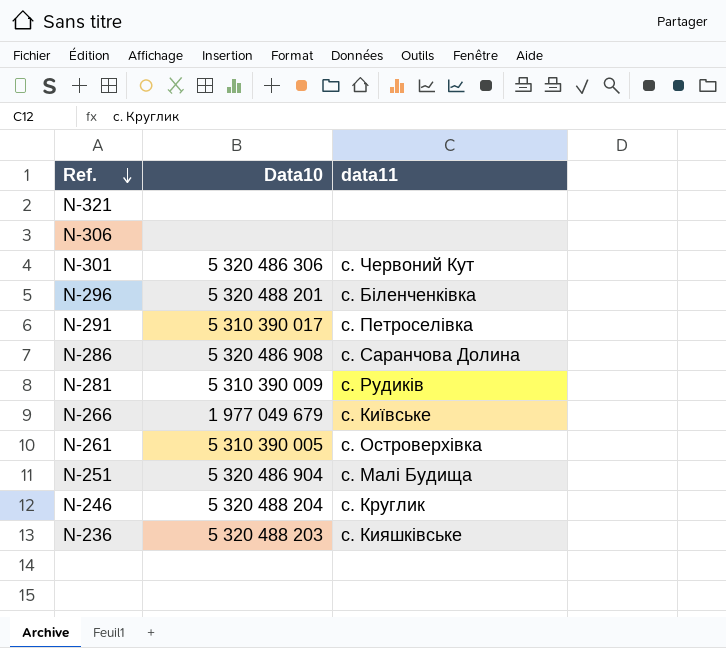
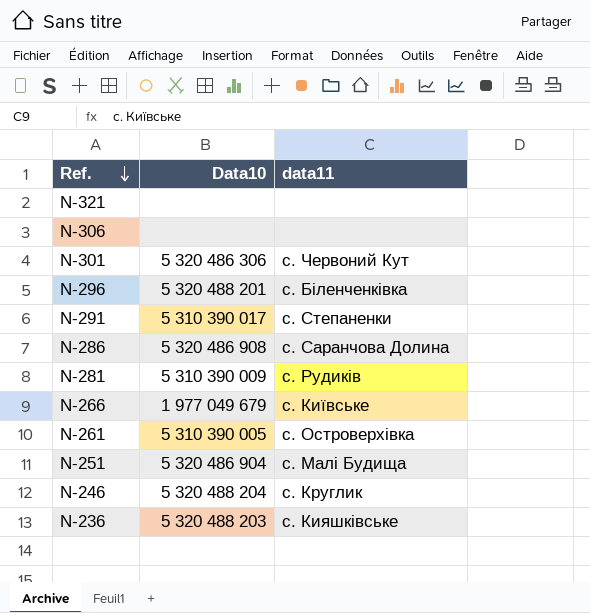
N-291 | data11: с. Петроселівка -> с. Степаненки

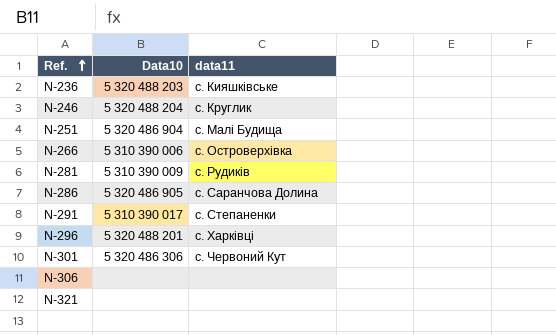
row order: Ref. descending -> Ref. ascending
row N-261: 5 310 390 005 | с. Островерхівка -> none
N-266 | Data10: 1 977 049 679 -> 5 310 390 006
N-266 | data11: с. Київське -> с. Островерхівка
N-286 | Data10: 5 320 486 908 -> 5 320 486 905
N-296 | data11: с. Біленченківка -> с. Харківці

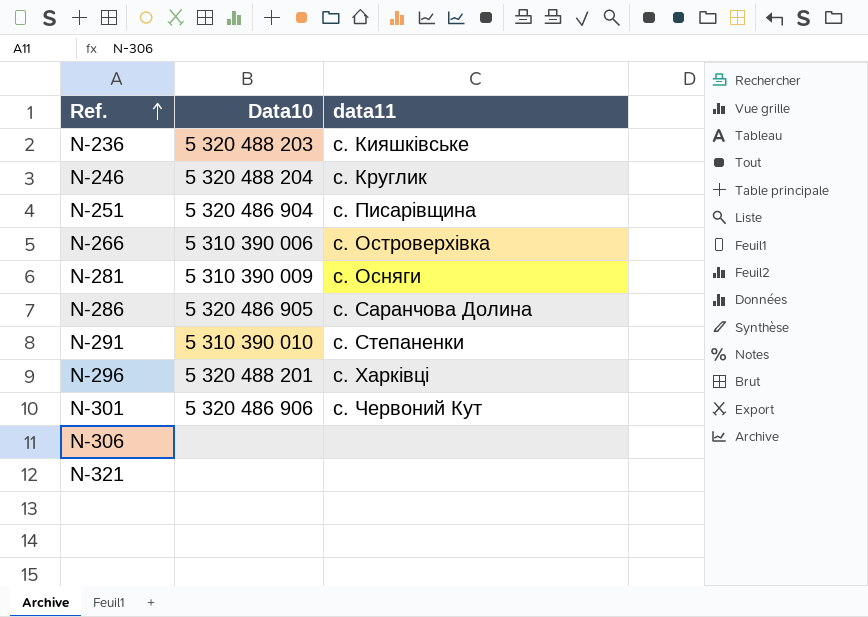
N-251 | data11: с. Малі Будища -> с. Писарівщина
N-281 | data11: с. Рудиків -> с. Осняги
N-291 | Data10: 5 310 390 017 -> 5 310 390 010
N-301 | Data10: 5 320 486 306 -> 5 320 486 906

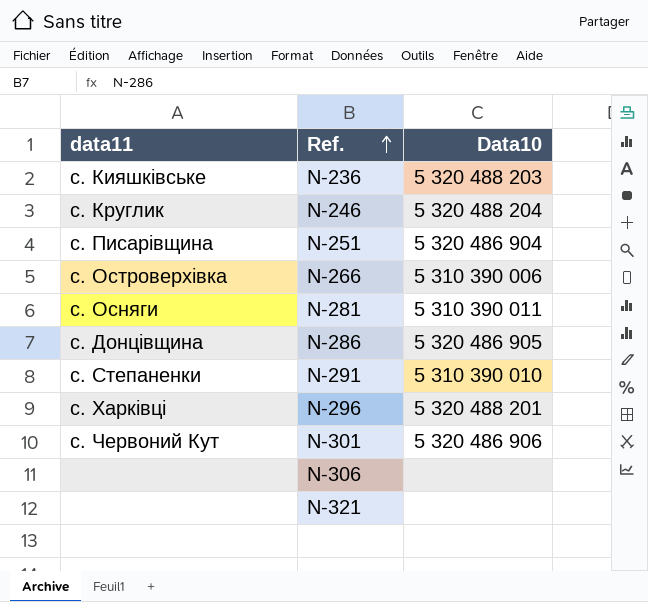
column data11 | position: 3 -> 1
N-281 | Data10: 5 310 390 009 -> 5 310 390 011
N-286 | data11: с. Саранчова Долина -> с. Донцівщина

